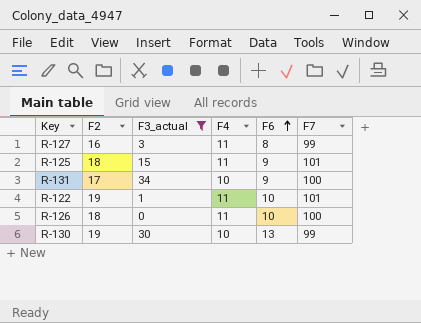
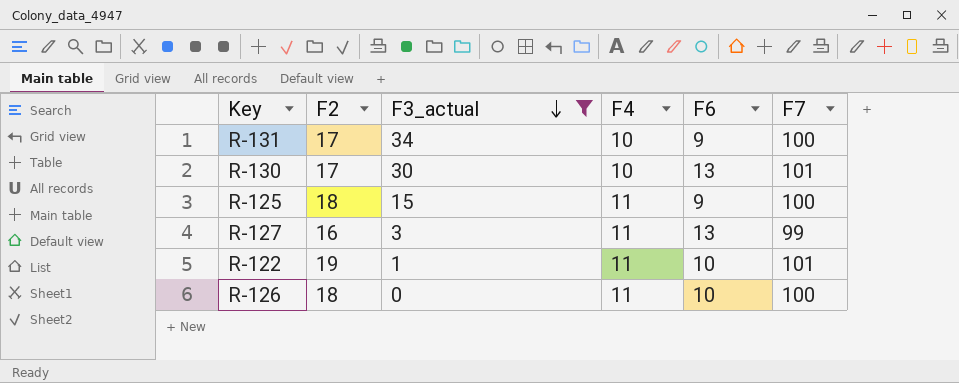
row order: F6 ascending -> F3_actual descending
R-130 | F2: 19 -> 17
R-130 | F7: 99 -> 101
R-125 | F7: 101 -> 100
R-127 | F6: 8 -> 13

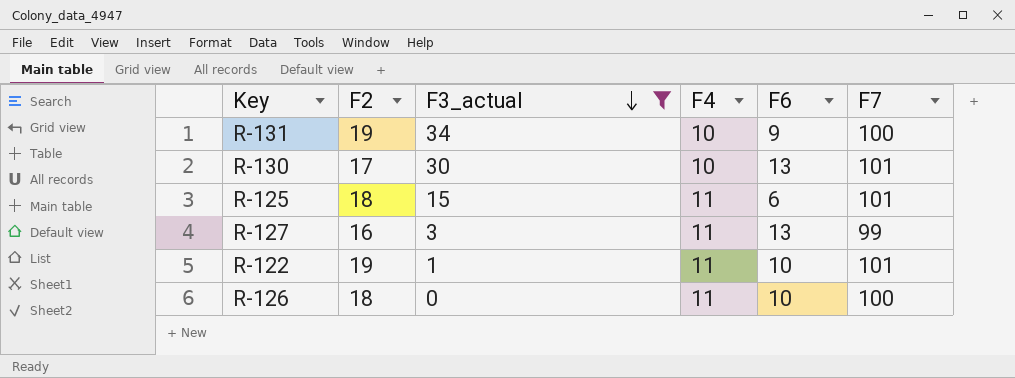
R-131 | F2: 17 -> 19
R-125 | F6: 9 -> 6
R-125 | F7: 100 -> 101

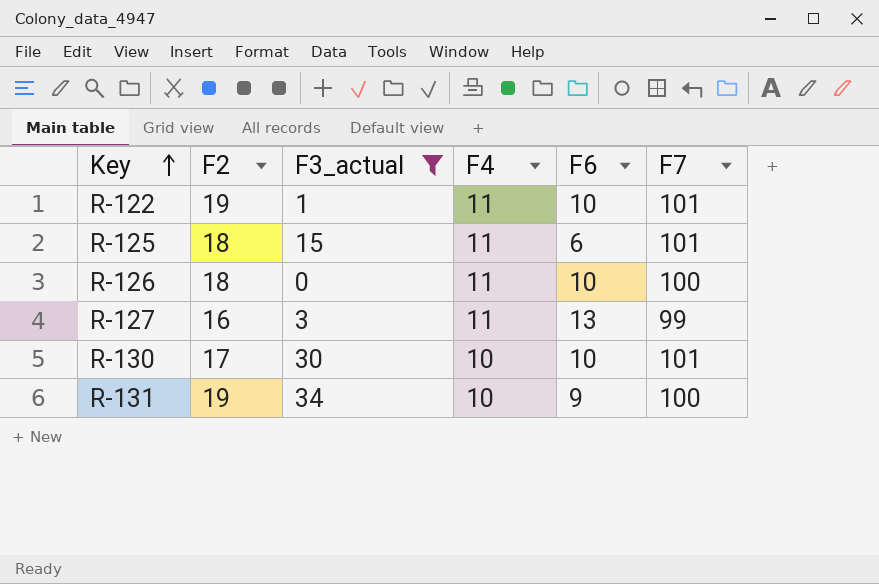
row order: F3_actual descending -> Key ascending
R-130 | F6: 13 -> 10

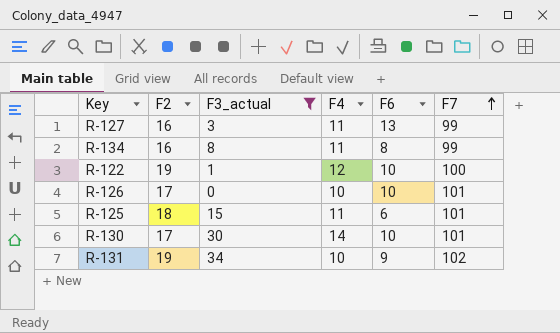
row order: Key ascending -> F7 ascending
row R-134: none -> 16 | 8 | 11 | 8 | 99
R-122 | F4: 11 -> 12
R-122 | F7: 101 -> 100
R-126 | F2: 18 -> 17
R-126 | F4: 11 -> 10
R-126 | F7: 100 -> 101
R-130 | F4: 10 -> 14
R-131 | F7: 100 -> 102

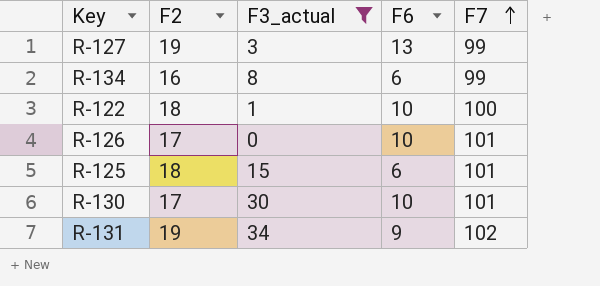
column F4 | position: 4 -> none
R-127 | F2: 16 -> 19
R-134 | F6: 8 -> 6
R-122 | F2: 19 -> 18

